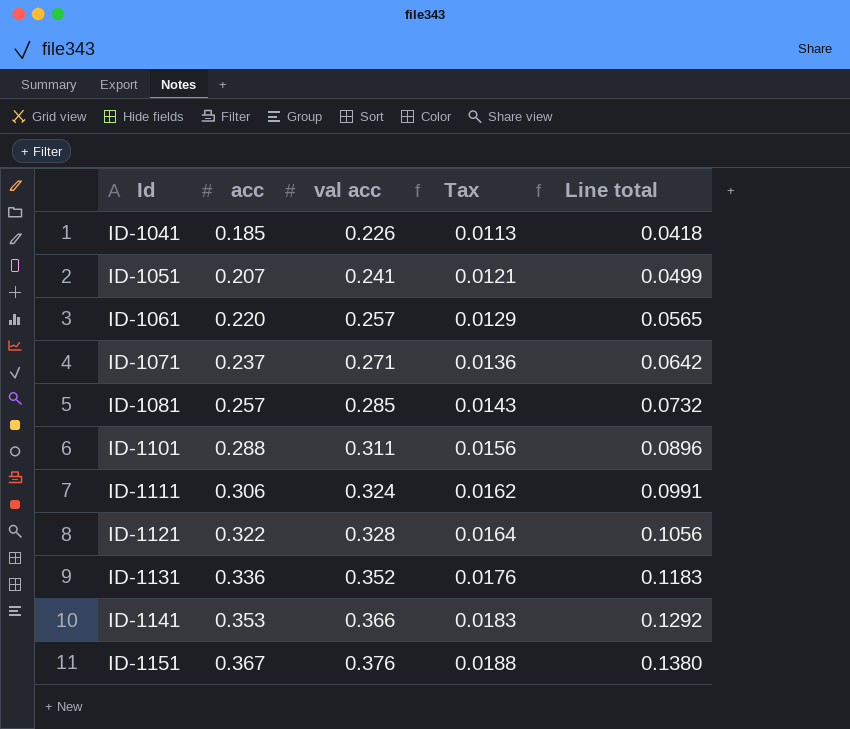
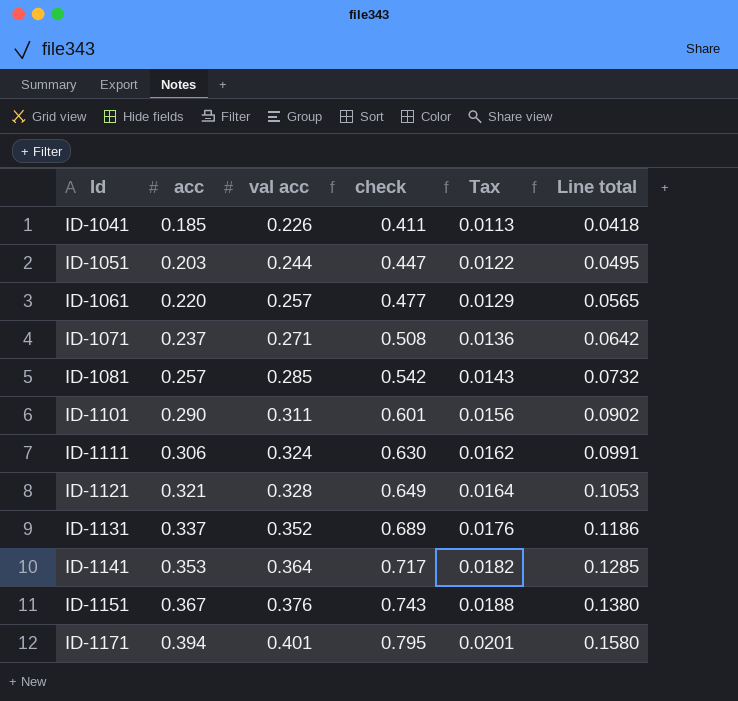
column check | formula: none -> [acc] + [val acc]
ID-1051 | acc: 0.207 -> 0.203
ID-1051 | val acc: 0.241 -> 0.244
ID-1051 | Tax: 0.0121 -> 0.0122
ID-1051 | Line total: 0.0499 -> 0.0495
ID-1101 | acc: 0.288 -> 0.290
ID-1101 | Line total: 0.0896 -> 0.0902
ID-1121 | acc: 0.322 -> 0.321
ID-1121 | Line total: 0.1056 -> 0.1053
ID-1131 | acc: 0.336 -> 0.337
ID-1131 | Line total: 0.1183 -> 0.1186
ID-1141 | val acc: 0.366 -> 0.364
ID-1141 | Tax: 0.0183 -> 0.0182
ID-1141 | Line total: 0.1292 -> 0.1285
row ID-1171: none -> 0.394 | 0.401 | 0.795 | 0.0201 | 0.1580

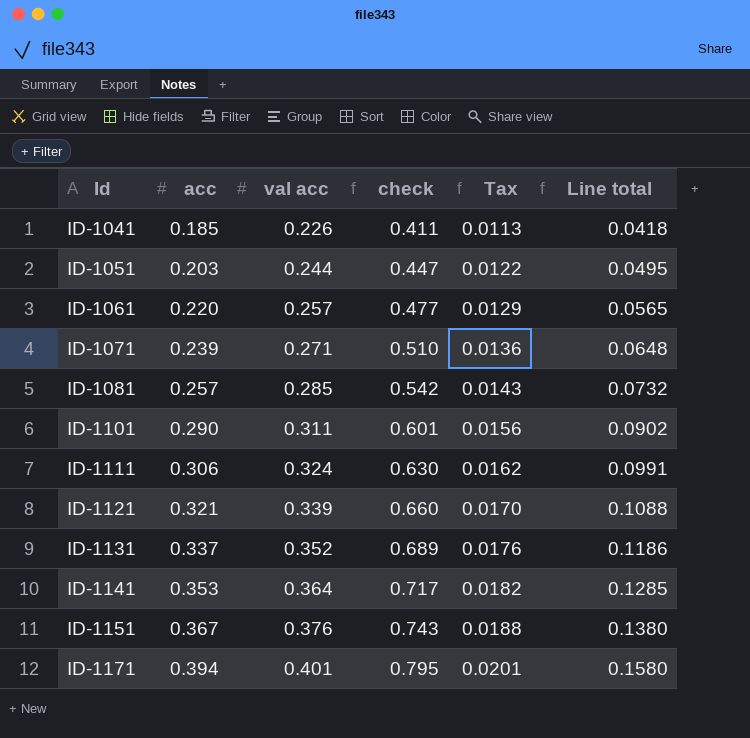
ID-1071 | acc: 0.237 -> 0.239
ID-1071 | check: 0.508 -> 0.510
ID-1071 | Line total: 0.0642 -> 0.0648
ID-1121 | val acc: 0.328 -> 0.339
ID-1121 | check: 0.649 -> 0.660
ID-1121 | Tax: 0.0164 -> 0.0170
ID-1121 | Line total: 0.1053 -> 0.1088

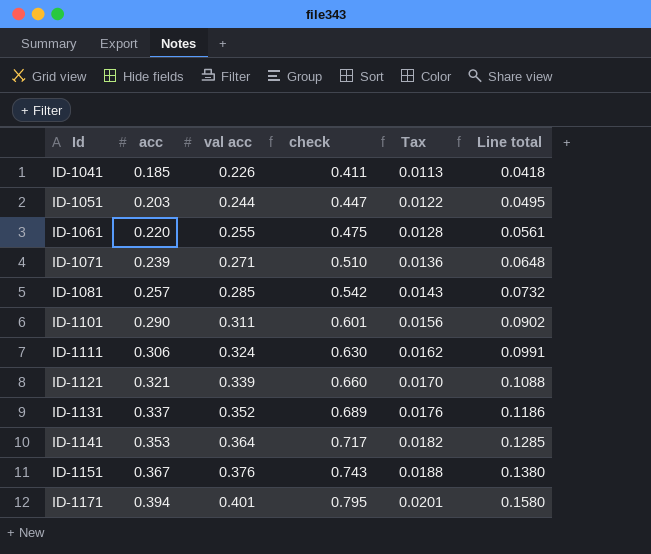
ID-1061 | val acc: 0.257 -> 0.255
ID-1061 | check: 0.477 -> 0.475
ID-1061 | Tax: 0.0129 -> 0.0128
ID-1061 | Line total: 0.0565 -> 0.0561

